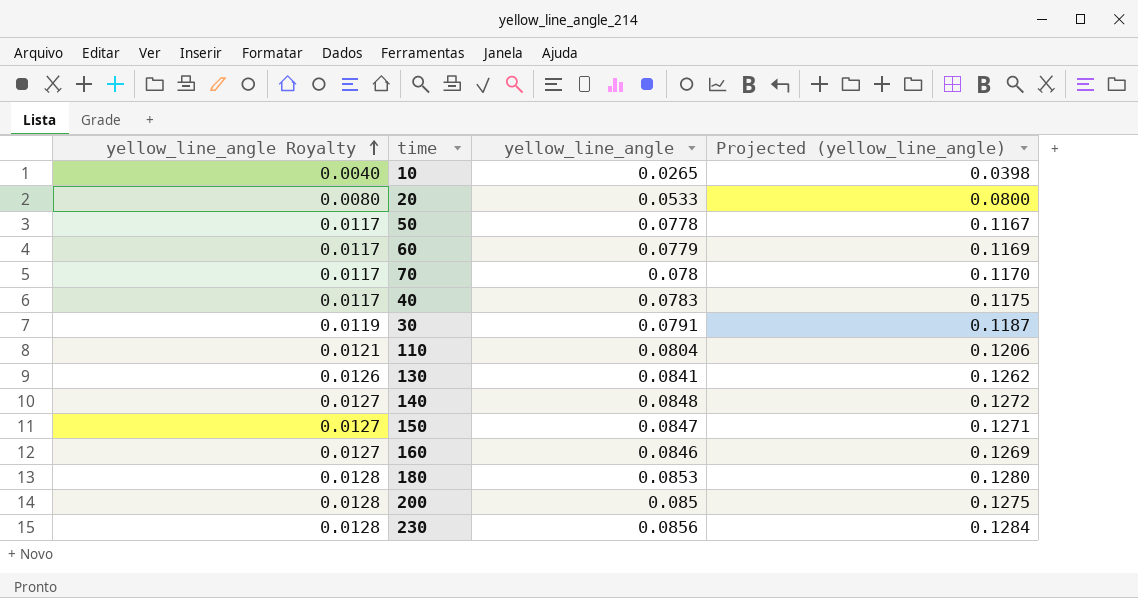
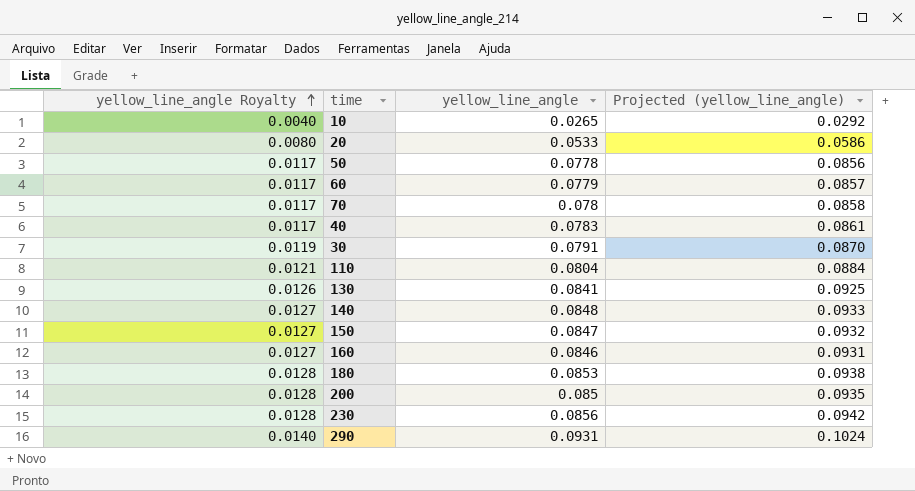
column Projected (yellow_line_angle) | formula: [yellow_line_angle] * 1.5 -> [yellow_line_angle] * 1.1
row 290: none -> 0.0140 | 0.0931 | 0.1024

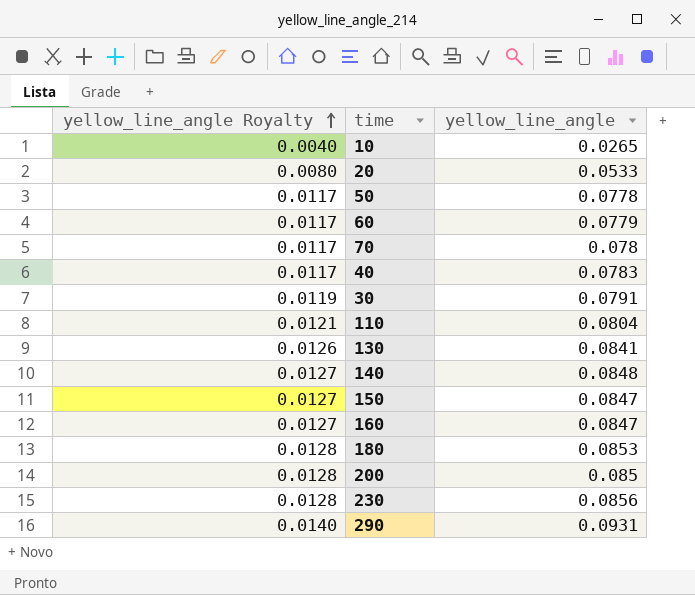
column Projected (yellow_line_angle) | formula: [yellow_line_angle] * 1.1 -> none
160 | yellow_line_angle: 0.0846 -> 0.0847

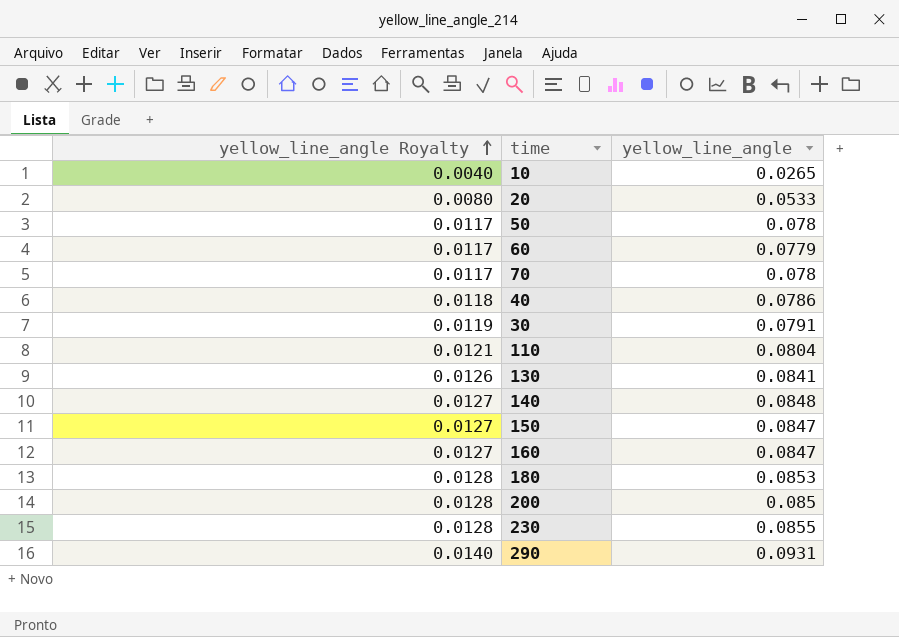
50 | yellow_line_angle: 0.0778 -> 0.078
40 | yellow_line_angle Royalty: 0.0117 -> 0.0118
40 | yellow_line_angle: 0.0783 -> 0.0786
230 | yellow_line_angle: 0.0856 -> 0.0855

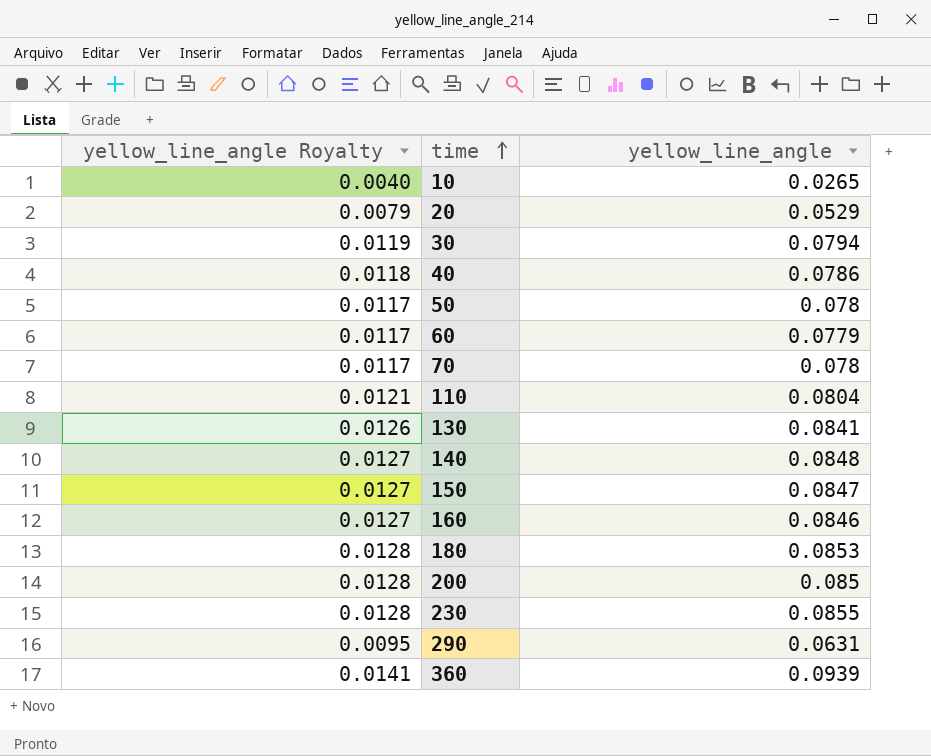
row order: yellow_line_angle Royalty ascending -> time ascending
20 | yellow_line_angle Royalty: 0.0080 -> 0.0079
20 | yellow_line_angle: 0.0533 -> 0.0529
30 | yellow_line_angle: 0.0791 -> 0.0794
160 | yellow_line_angle: 0.0847 -> 0.0846
290 | yellow_line_angle Royalty: 0.0140 -> 0.0095
290 | yellow_line_angle: 0.0931 -> 0.0631
row 360: none -> 0.0141 | 0.0939

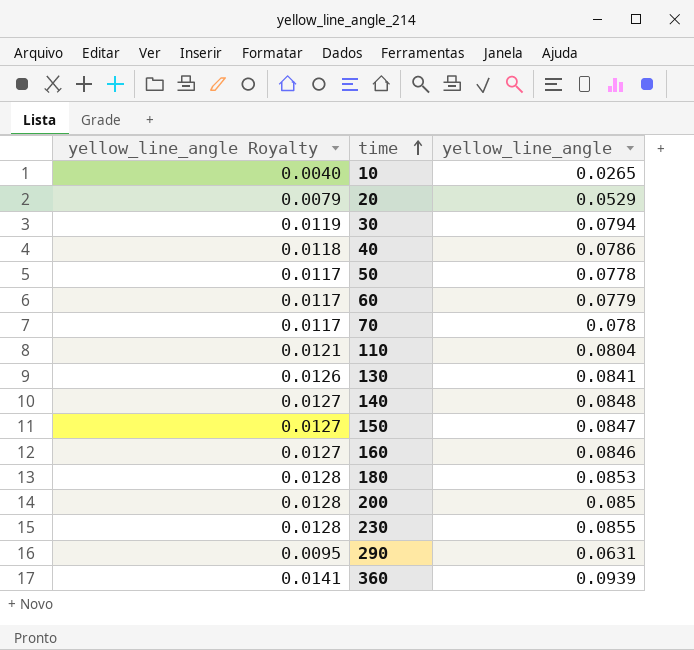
50 | yellow_line_angle: 0.078 -> 0.0778

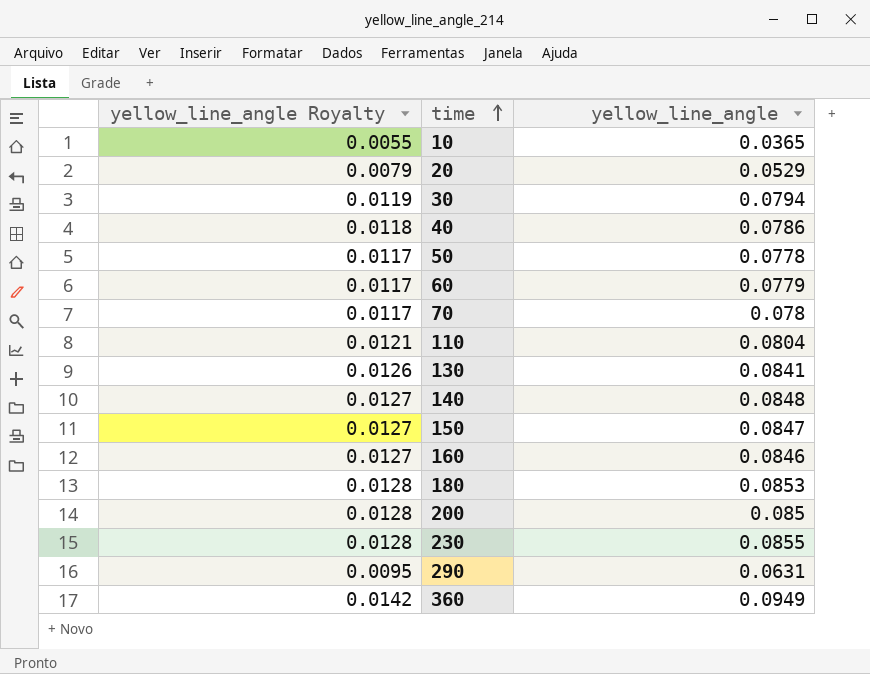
10 | yellow_line_angle Royalty: 0.0040 -> 0.0055
10 | yellow_line_angle: 0.0265 -> 0.0365
360 | yellow_line_angle Royalty: 0.0141 -> 0.0142
360 | yellow_line_angle: 0.0939 -> 0.0949

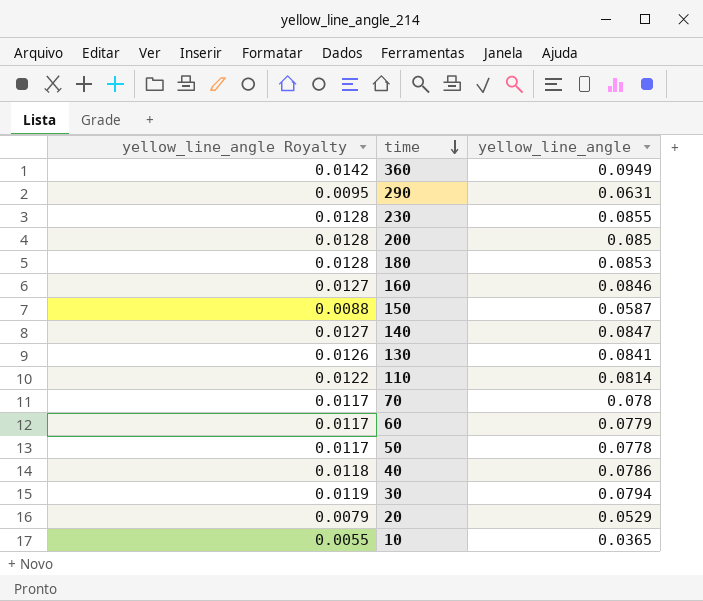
row order: time ascending -> time descending
150 | yellow_line_angle Royalty: 0.0127 -> 0.0088
150 | yellow_line_angle: 0.0847 -> 0.0587
140 | yellow_line_angle: 0.0848 -> 0.0847
110 | yellow_line_angle Royalty: 0.0121 -> 0.0122
110 | yellow_line_angle: 0.0804 -> 0.0814

